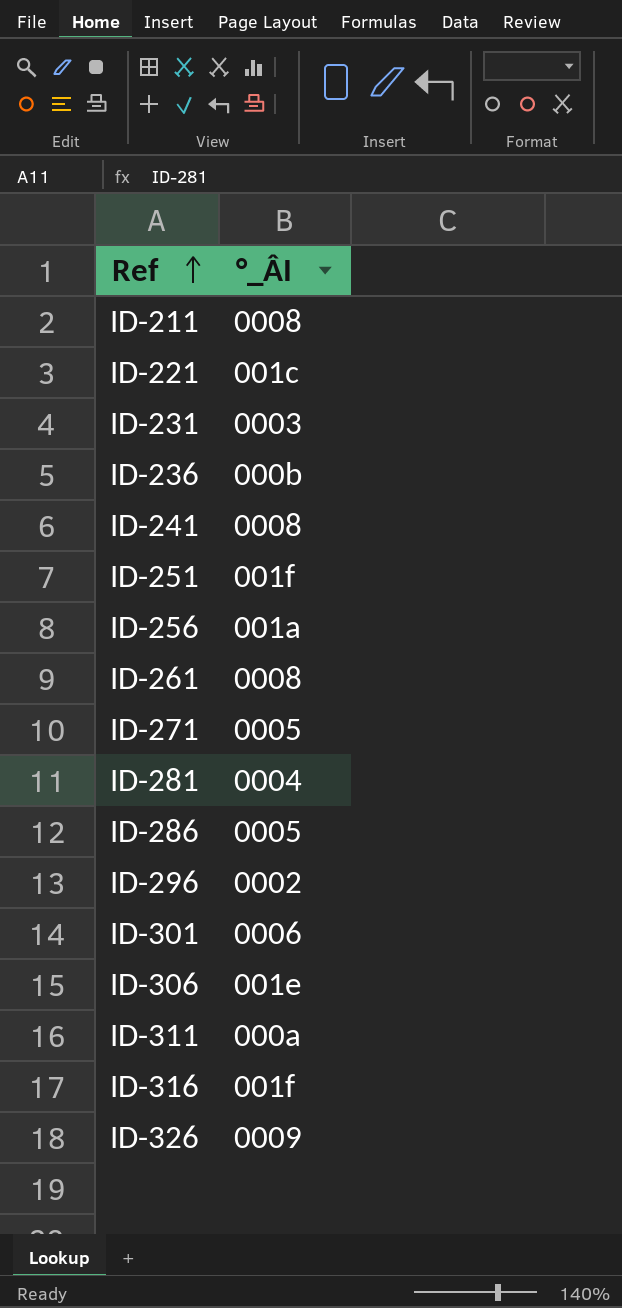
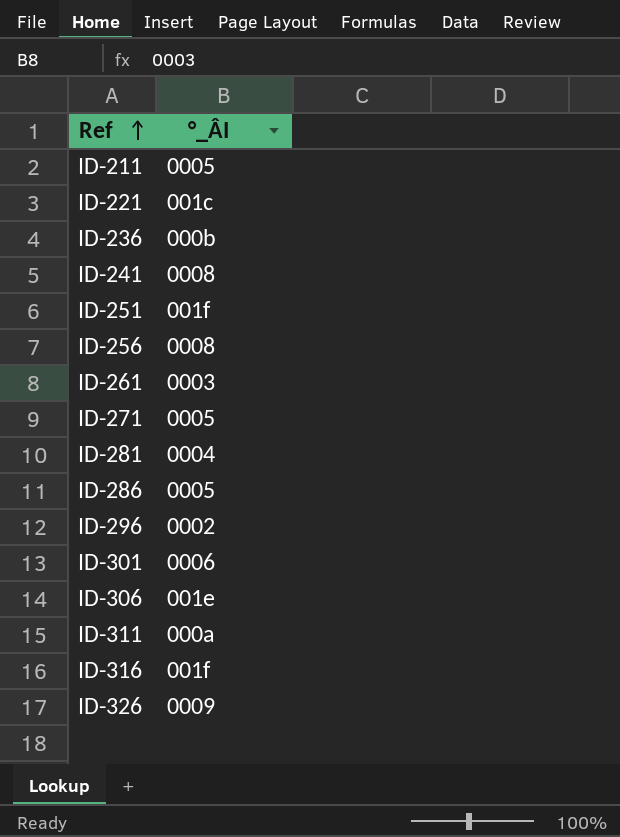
row ID-231: 0003 -> none
ID-211 | °_ÂI: 0008 -> 0005
ID-256 | °_ÂI: 001a -> 0008
ID-261 | °_ÂI: 0008 -> 0003

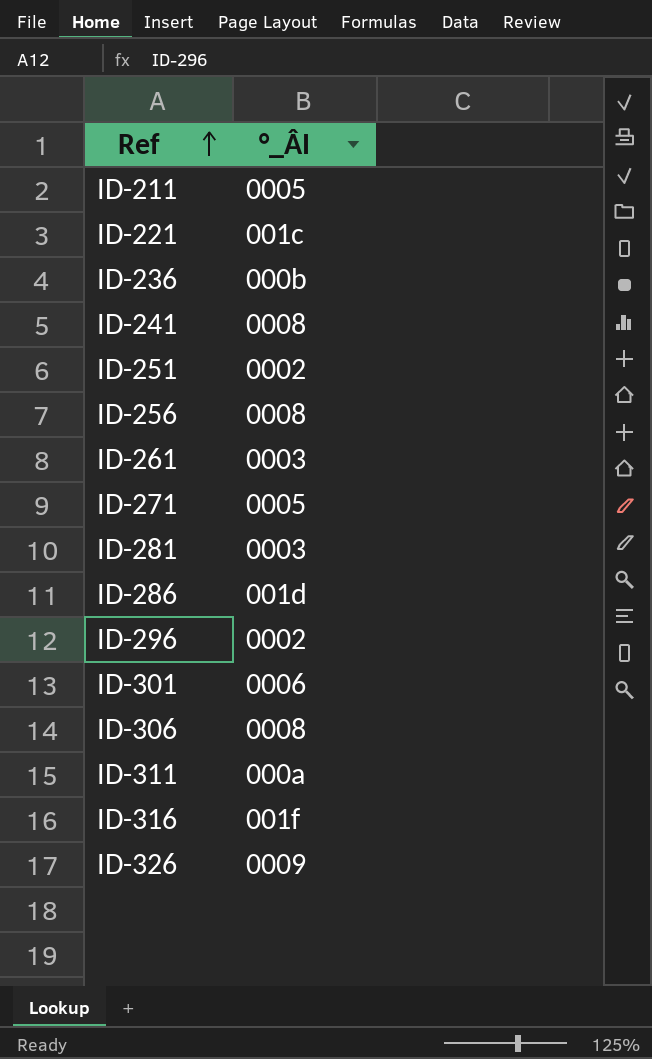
ID-251 | °_ÂI: 001f -> 0002
ID-281 | °_ÂI: 0004 -> 0003
ID-286 | °_ÂI: 0005 -> 001d
ID-306 | °_ÂI: 001e -> 0008

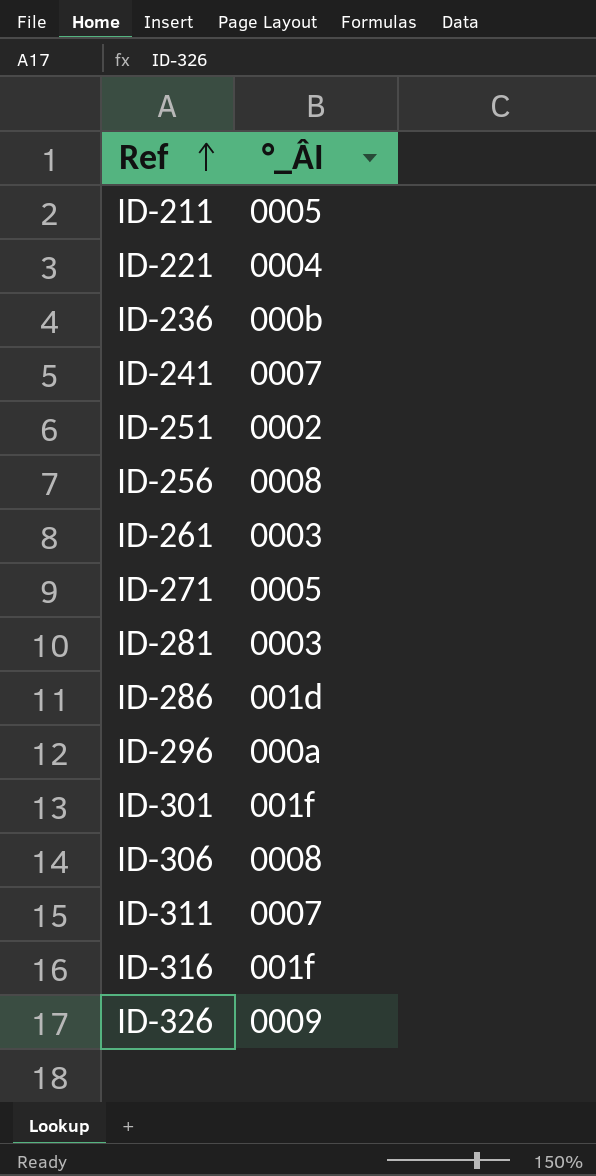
ID-221 | °_ÂI: 001c -> 0004
ID-241 | °_ÂI: 0008 -> 0007
ID-296 | °_ÂI: 0002 -> 000a
ID-301 | °_ÂI: 0006 -> 001f
ID-311 | °_ÂI: 000a -> 0007

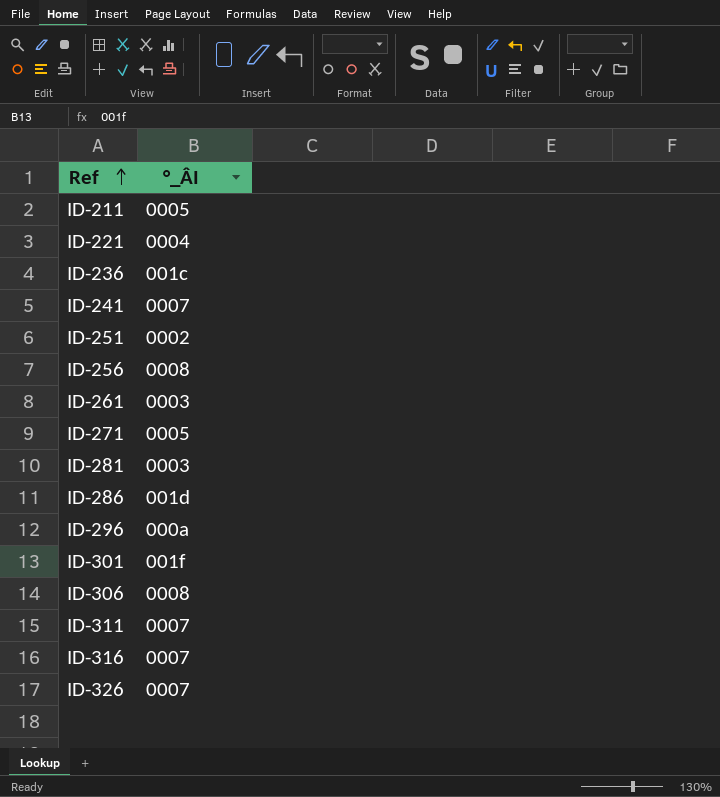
ID-236 | °_ÂI: 000b -> 001c
ID-316 | °_ÂI: 001f -> 0007
ID-326 | °_ÂI: 0009 -> 0007

